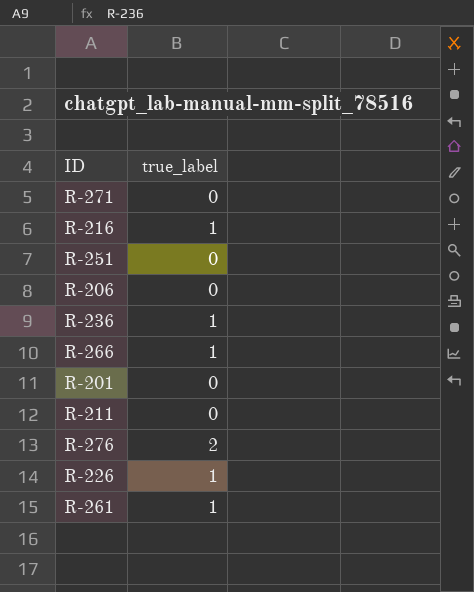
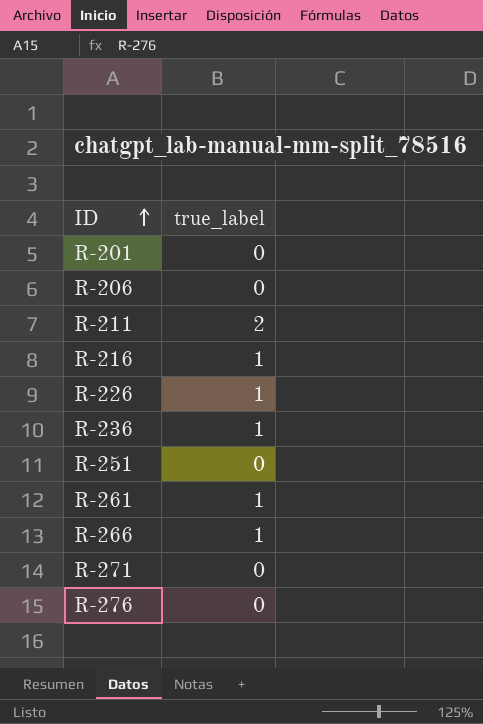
row order: none -> ID ascending
R-211 | true_label: 0 -> 2
R-276 | true_label: 2 -> 0

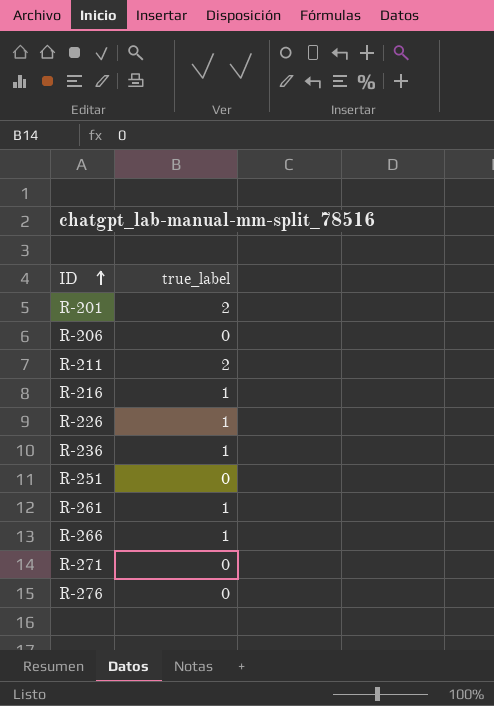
R-201 | true_label: 0 -> 2

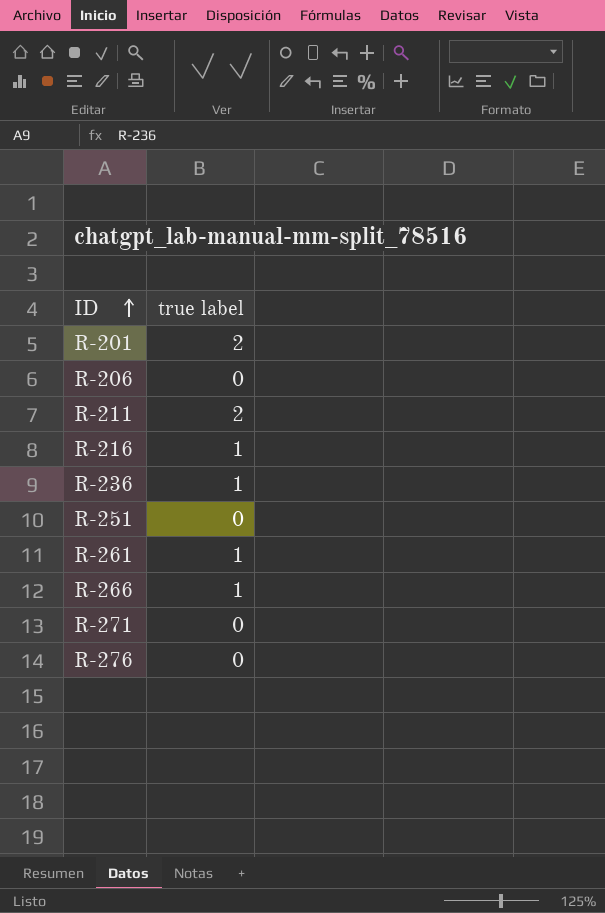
column name: true_label -> true label
row R-226: 1 -> none

